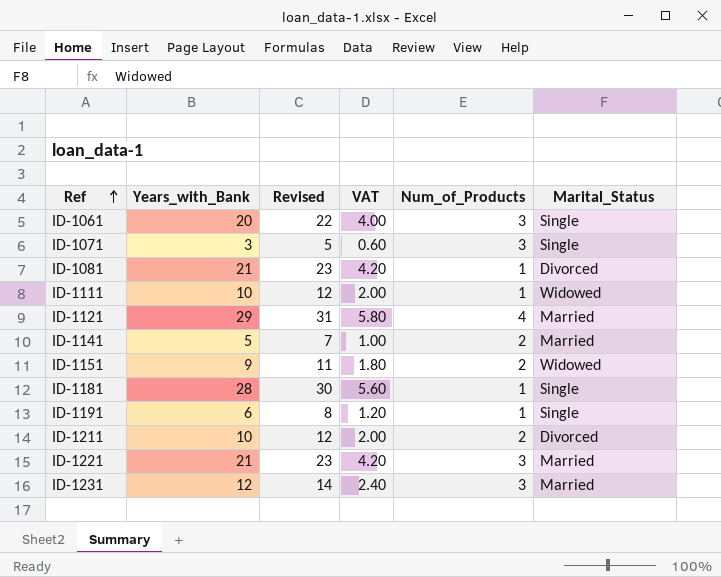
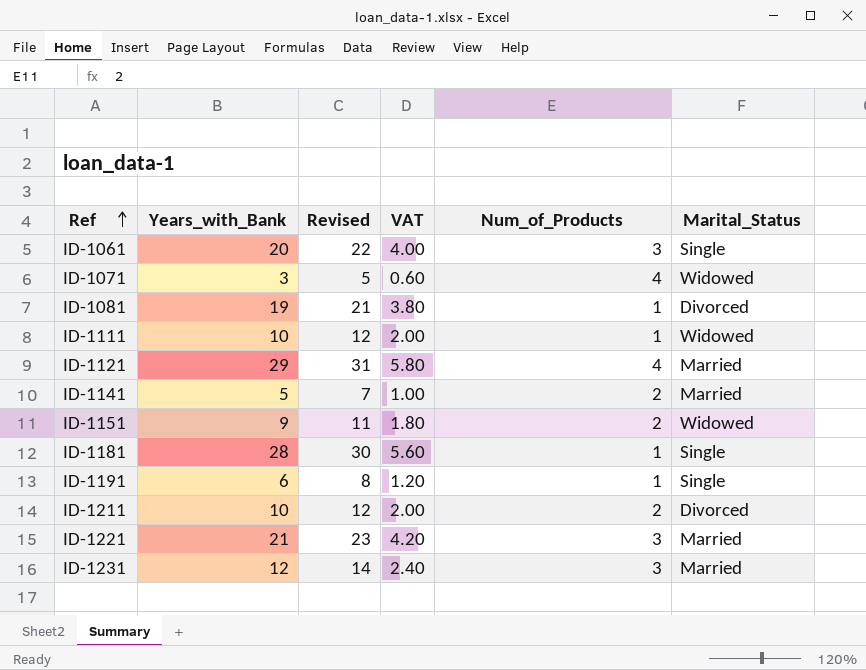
ID-1071 | Num_of_Products: 3 -> 4
ID-1071 | Marital_Status: Single -> Widowed
ID-1081 | Years_with_Bank: 21 -> 19
ID-1081 | Revised: 23 -> 21
ID-1081 | VAT: 4.20 -> 3.80

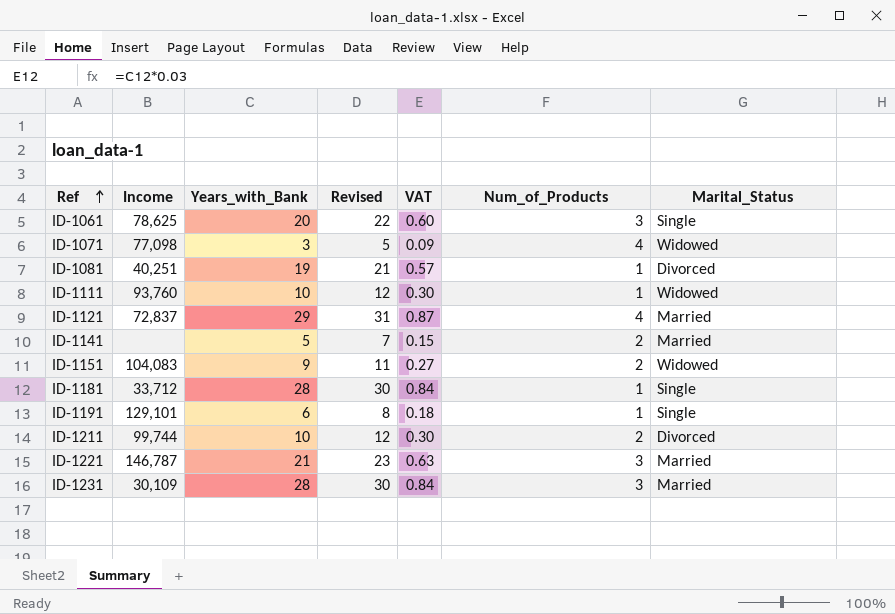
column Income | position: none -> 2
column VAT | formula: [Years_with_Bank] * 0.2 -> [Years_with_Bank] * 0.03
ID-1231 | Years_with_Bank: 12 -> 28
ID-1231 | Revised: 14 -> 30

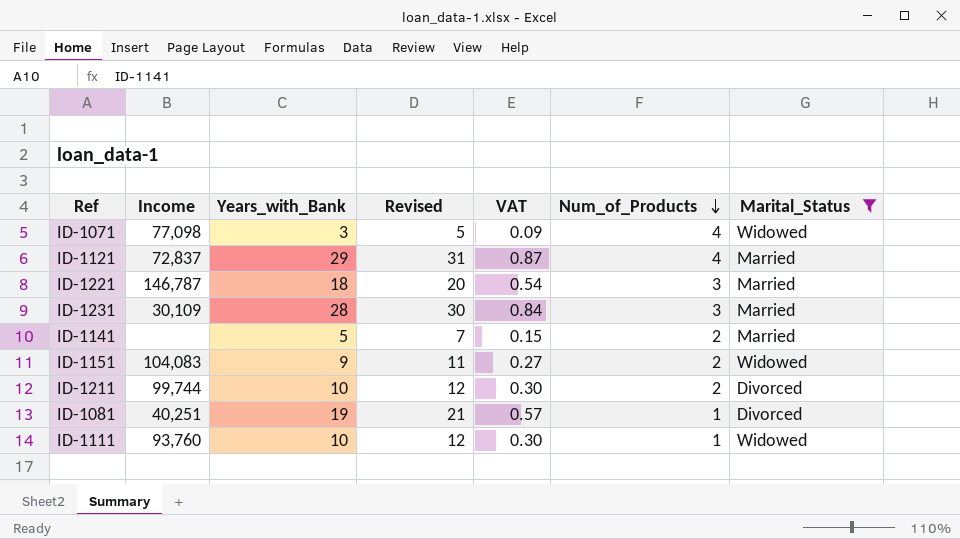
filter: none -> Marital_Status != Single
row order: Ref ascending -> Num_of_Products descending
ID-1221 | Years_with_Bank: 21 -> 18
ID-1221 | Revised: 23 -> 20
ID-1221 | VAT: 0.63 -> 0.54

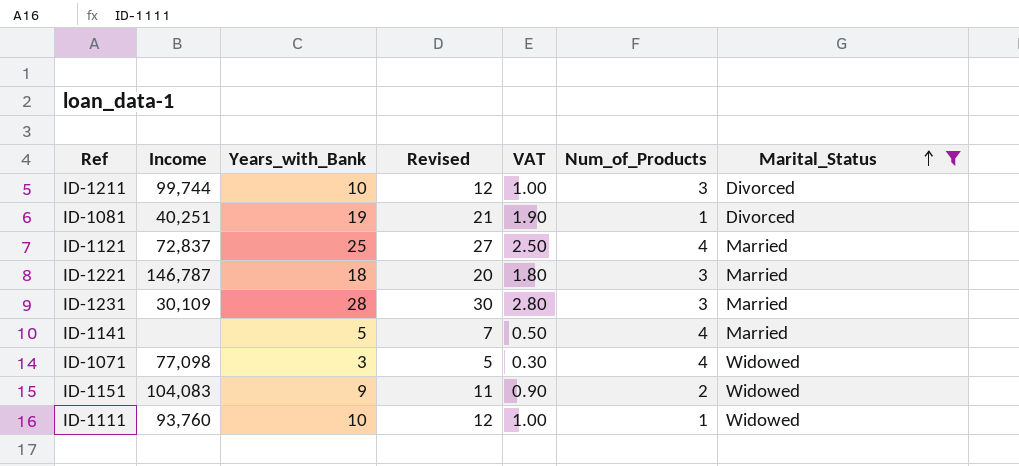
row order: Num_of_Products descending -> Marital_Status ascending
column VAT | formula: [Years_with_Bank] * 0.03 -> [Years_with_Bank] * 0.1
ID-1211 | Num_of_Products: 2 -> 3
ID-1121 | Years_with_Bank: 29 -> 25
ID-1121 | Revised: 31 -> 27
ID-1141 | Num_of_Products: 2 -> 4

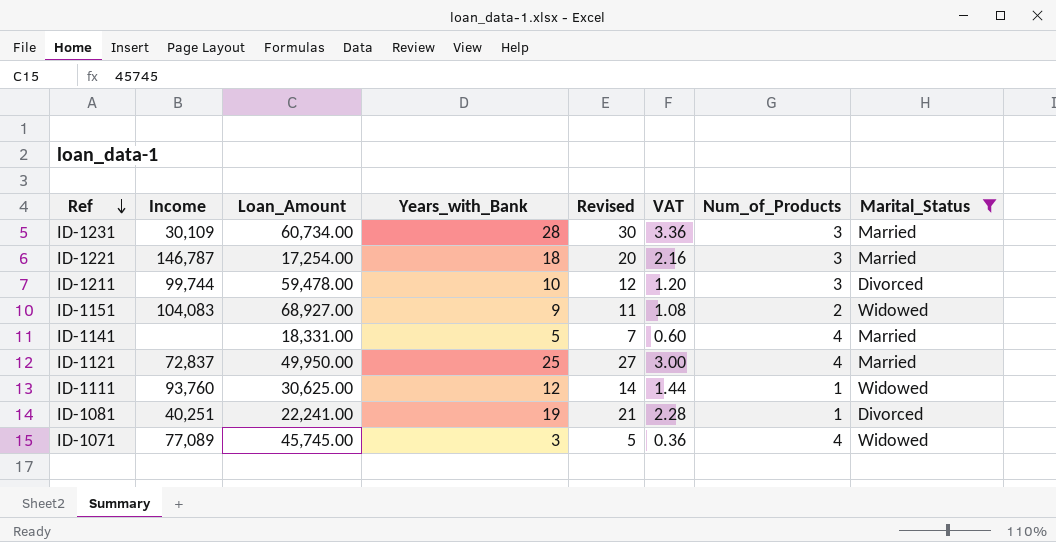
row order: Marital_Status ascending -> Ref descending
column Loan_Amount | position: none -> 3
column VAT | formula: [Years_with_Bank] * 0.1 -> [Years_with_Bank] * 0.12
ID-1111 | Years_with_Bank: 10 -> 12
ID-1111 | Revised: 12 -> 14
ID-1071 | Income: 77,098 -> 77,089

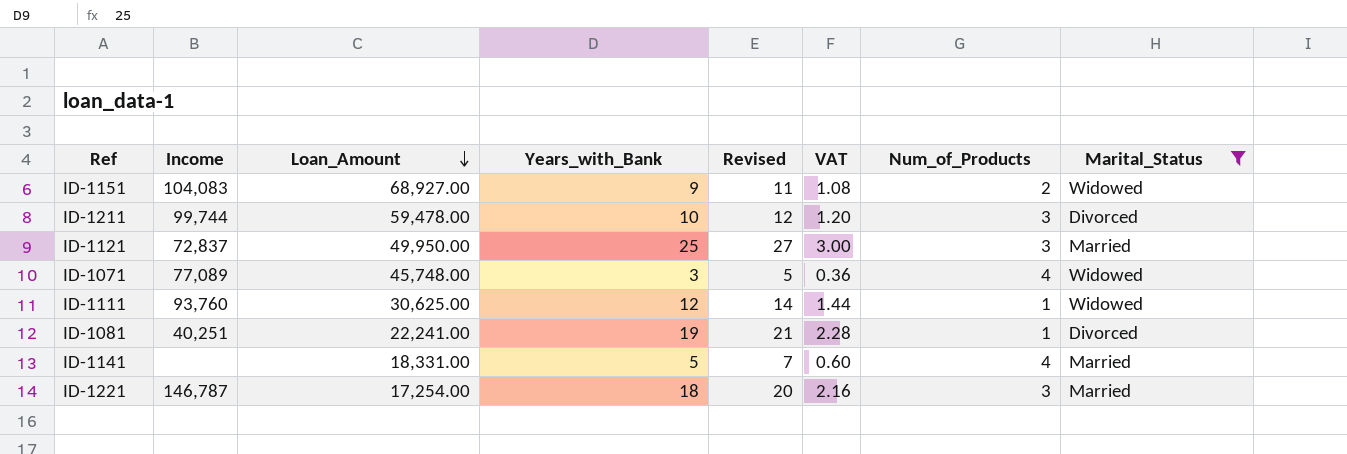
row order: Ref descending -> Loan_Amount descending
row ID-1231: 30,109 | 60,734.00 | 28 | 30 | 3.36 | 3 | Married -> none
ID-1121 | Num_of_Products: 4 -> 3
ID-1071 | Loan_Amount: 45,745.00 -> 45,748.00

